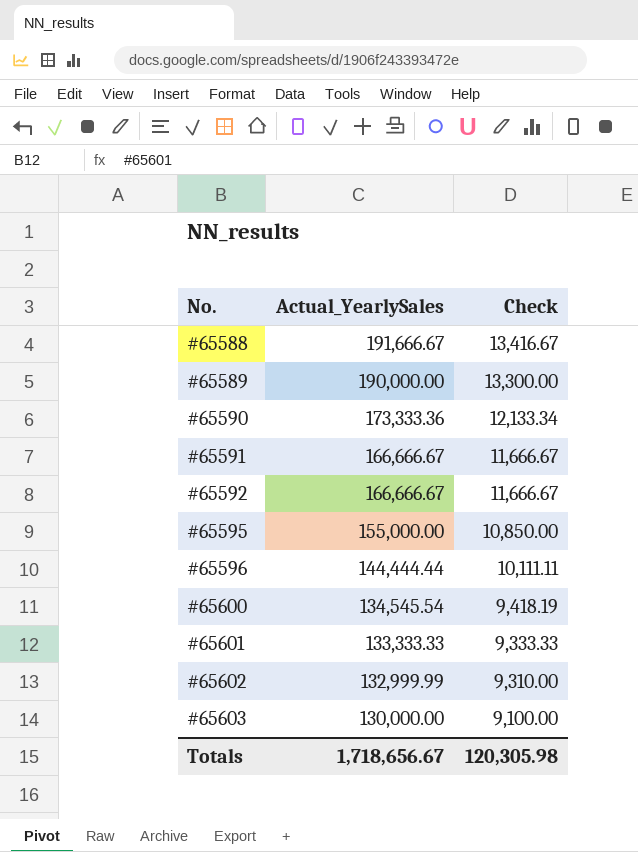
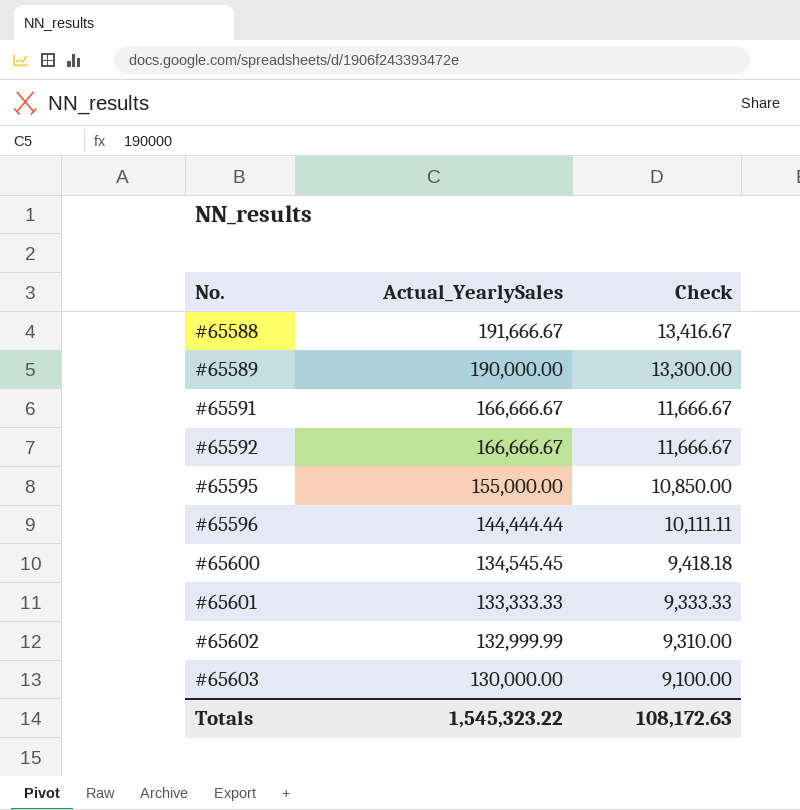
row #65590: 173,333.36 | 12,133.34 -> none
#65600 | Actual_YearlySales: 134,545.54 -> 134,545.45
#65600 | Check: 9,418.19 -> 9,418.18
Totals | Actual_YearlySales: 1,718,656.67 -> 1,545,323.22
Totals | Check: 120,305.98 -> 108,172.63

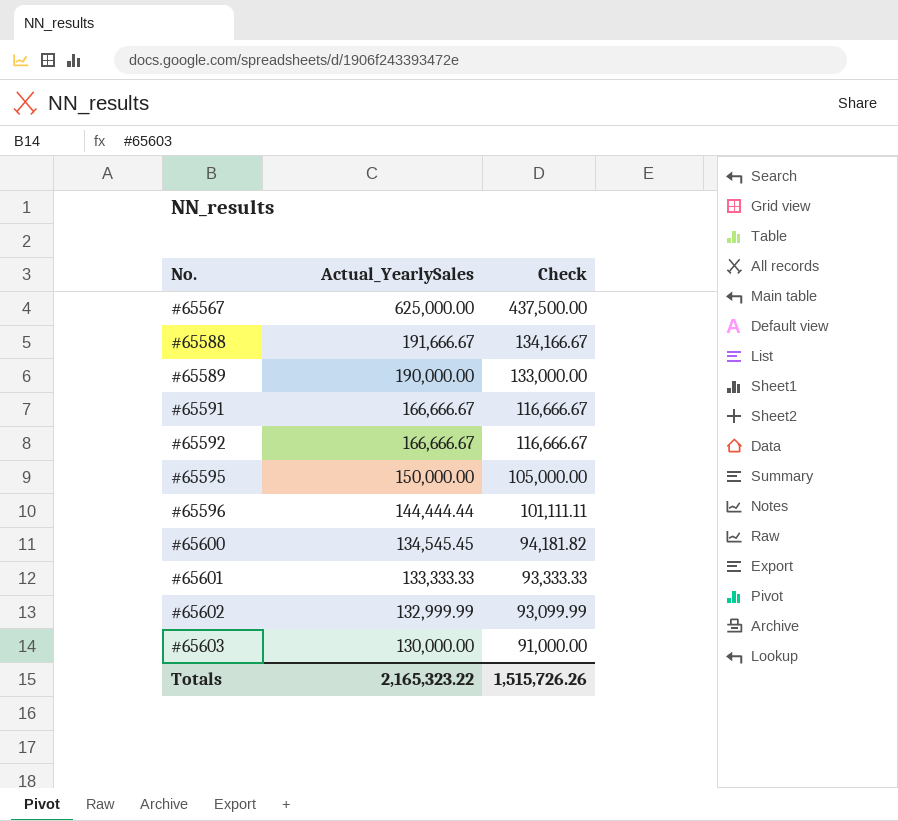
column Check | formula: [Actual_YearlySales] * 0.07 -> [Actual_YearlySales] * 0.7
row #65567: none -> 625,000.00 | 437,500.00
#65595 | Actual_YearlySales: 155,000.00 -> 150,000.00
Totals | Actual_YearlySales: 1,545,323.22 -> 2,165,323.22
Totals | Check: 108,172.63 -> 1,515,726.26

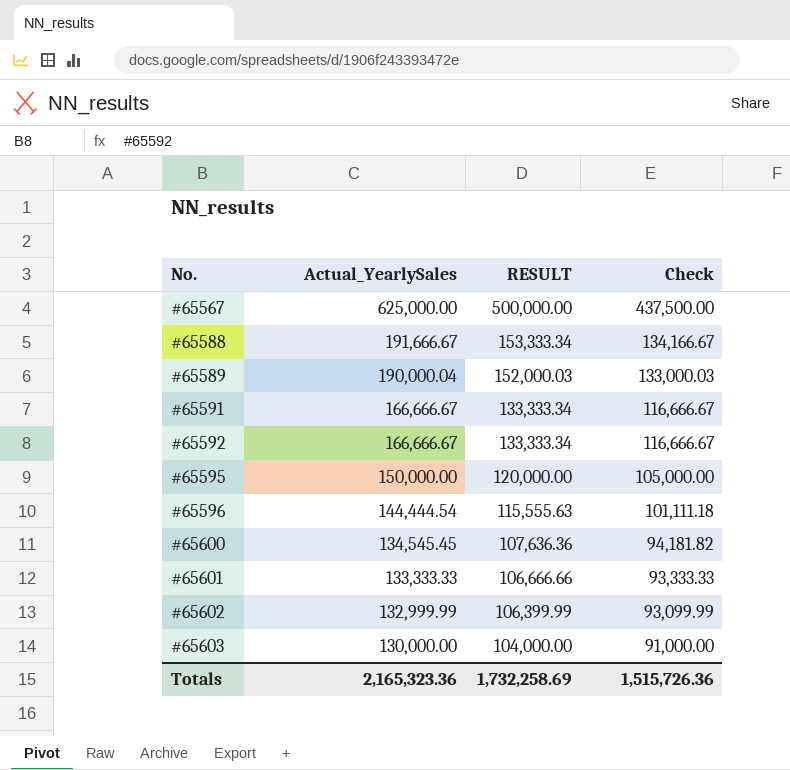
column RESULT | formula: none -> [Actual_YearlySales] * 0.8
#65589 | Actual_YearlySales: 190,000.00 -> 190,000.04
#65589 | Check: 133,000.00 -> 133,000.03
#65596 | Actual_YearlySales: 144,444.44 -> 144,444.54
#65596 | Check: 101,111.11 -> 101,111.18
Totals | Actual_YearlySales: 2,165,323.22 -> 2,165,323.36
Totals | Check: 1,515,726.26 -> 1,515,726.36

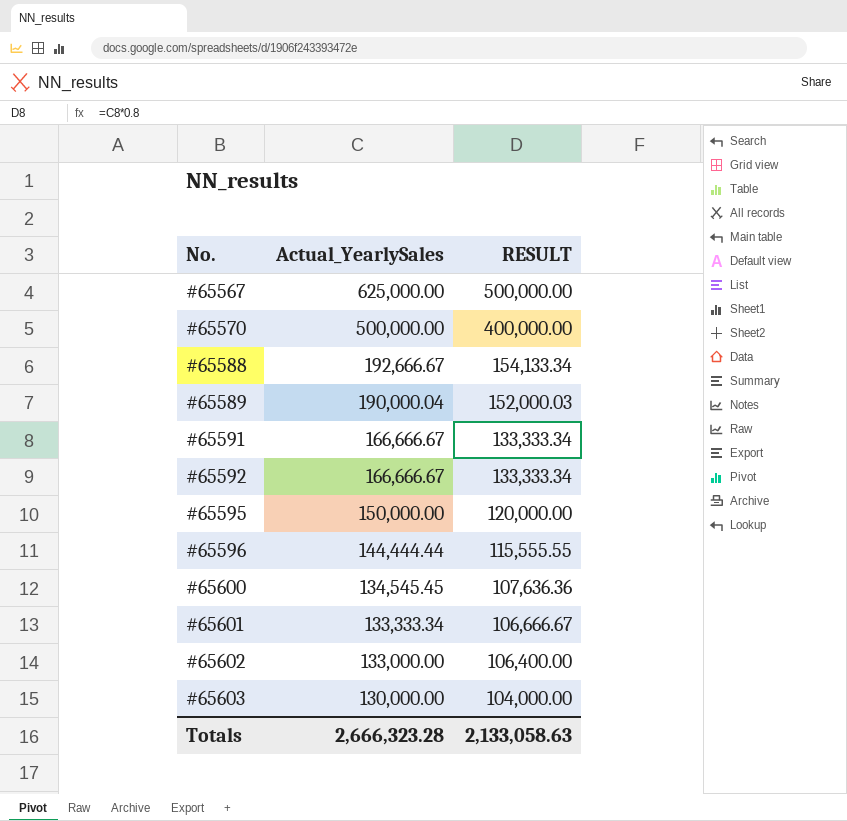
column Check | formula: [Actual_YearlySales] * 0.7 -> none
row #65570: none -> 500,000.00 | 400,000.00
#65588 | Actual_YearlySales: 191,666.67 -> 192,666.67
#65588 | RESULT: 153,333.34 -> 154,133.34
#65596 | Actual_YearlySales: 144,444.54 -> 144,444.44
#65596 | RESULT: 115,555.63 -> 115,555.55
#65601 | Actual_YearlySales: 133,333.33 -> 133,333.34
#65601 | RESULT: 106,666.66 -> 106,666.67
#65602 | Actual_YearlySales: 132,999.99 -> 133,000.00
#65602 | RESULT: 106,399.99 -> 106,400.00
Totals | Actual_YearlySales: 2,165,323.36 -> 2,666,323.28
Totals | RESULT: 1,732,258.69 -> 2,133,058.63

